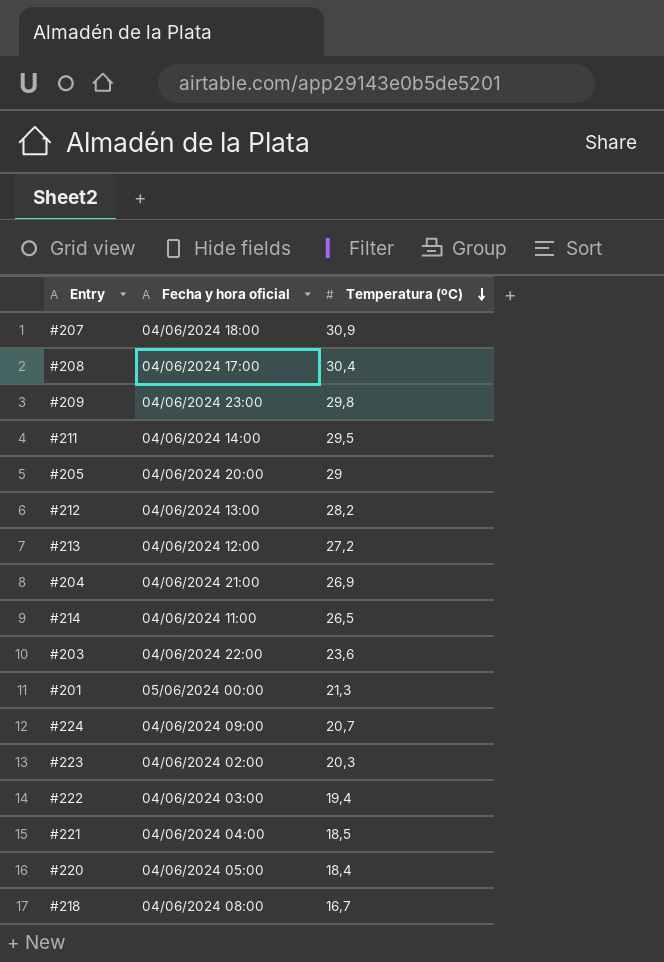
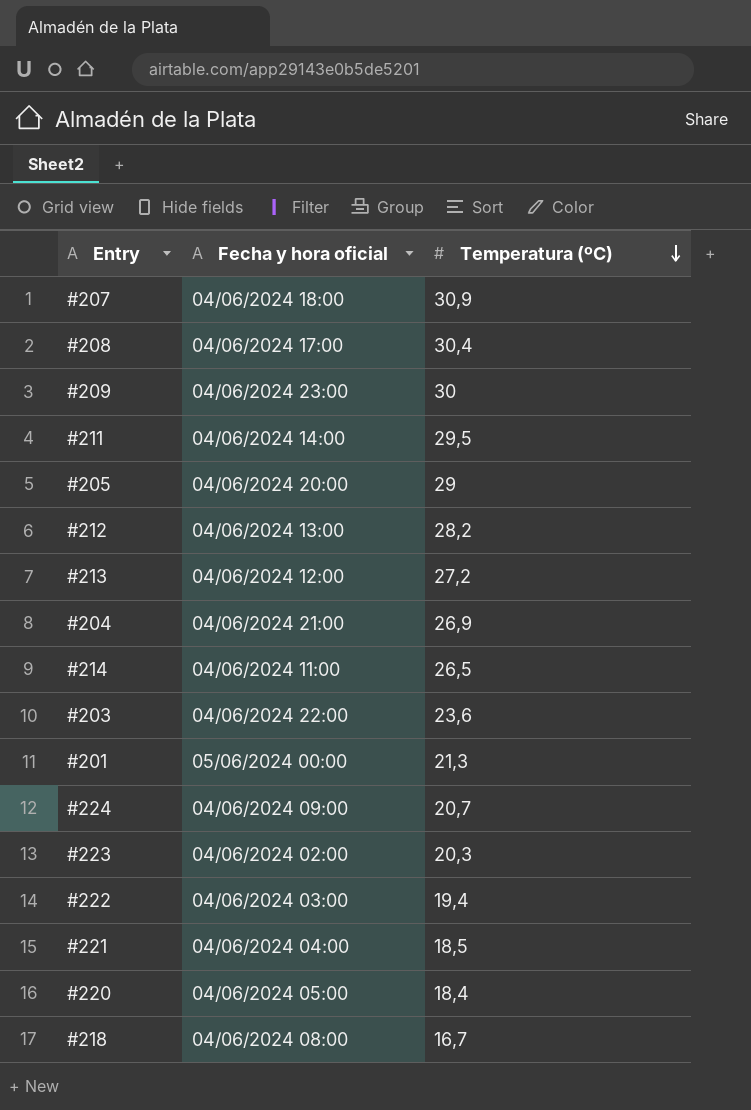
#209 | Temperatura (ºC): 29,8 -> 30

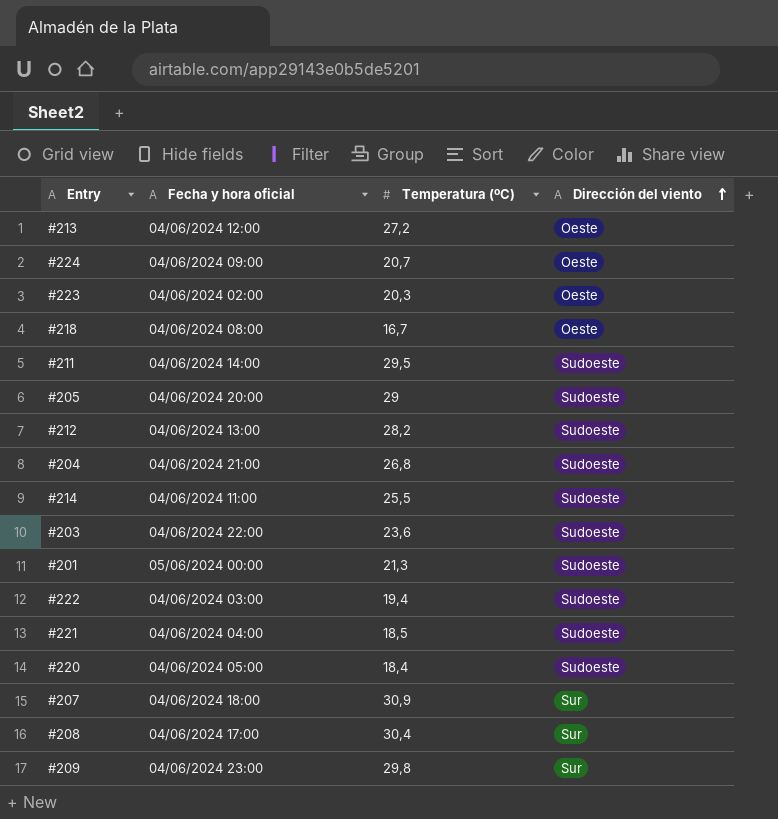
row order: Temperatura (ºC) descending -> Dirección del viento ascending
column Dirección del viento | position: none -> 4
#204 | Temperatura (ºC): 26,9 -> 26,8
#214 | Temperatura (ºC): 26,5 -> 25,5
#209 | Temperatura (ºC): 30 -> 29,8

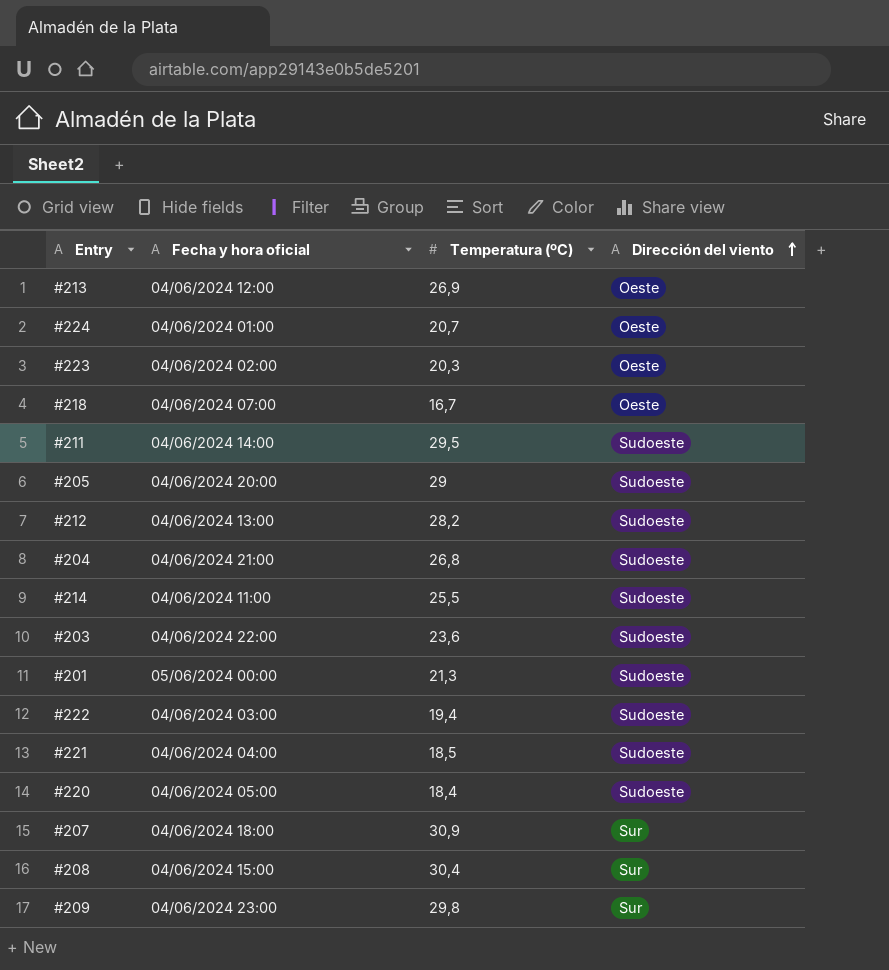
#213 | Temperatura (ºC): 27,2 -> 26,9
#224 | Fecha y hora oficial: 04/06/2024 09:00 -> 04/06/2024 01:00
#218 | Fecha y hora oficial: 04/06/2024 08:00 -> 04/06/2024 07:00
#208 | Fecha y hora oficial: 04/06/2024 17:00 -> 04/06/2024 15:00

